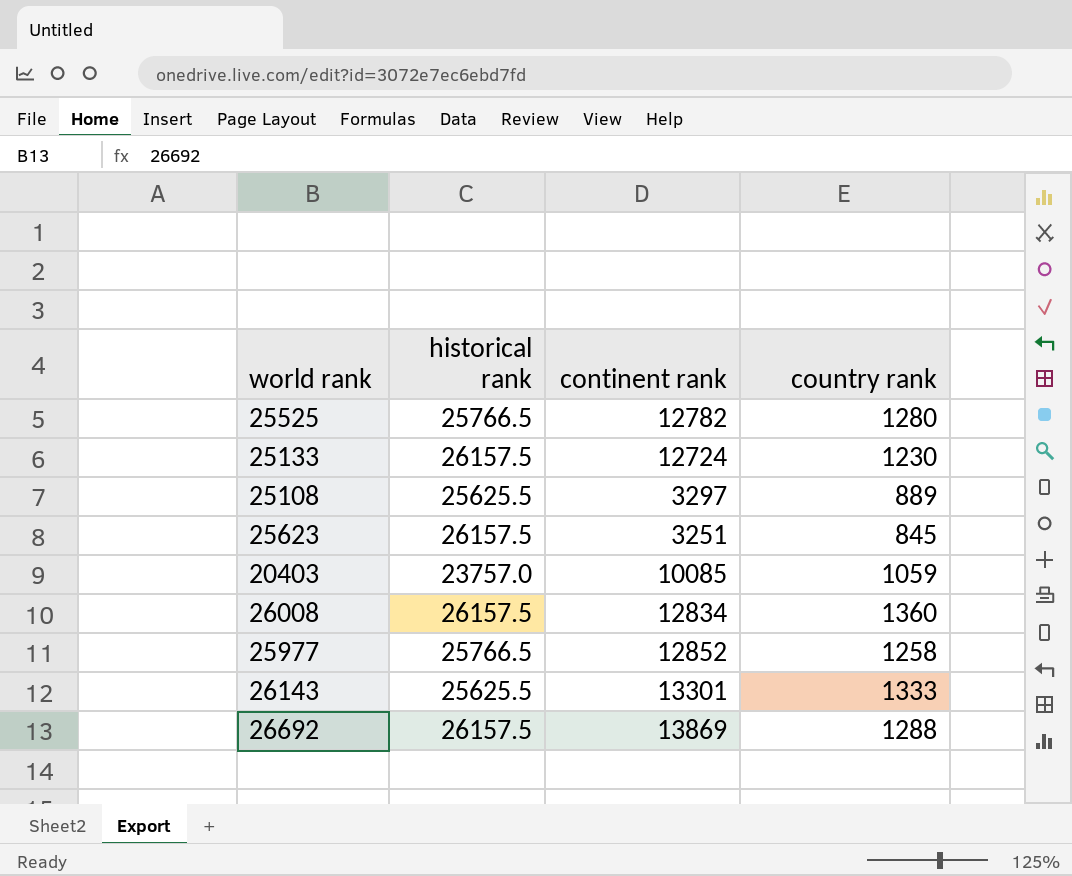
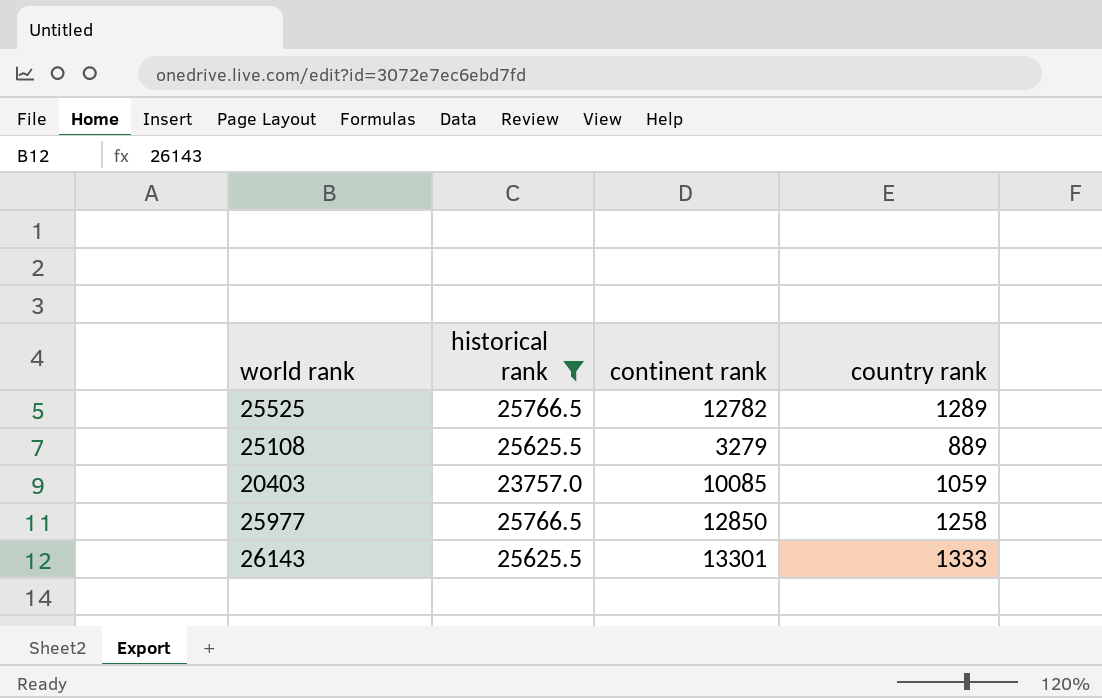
filter: none -> historical rank != 26157.5
25525 | country rank: 1280 -> 1289
25108 | continent rank: 3297 -> 3279
25977 | continent rank: 12852 -> 12850

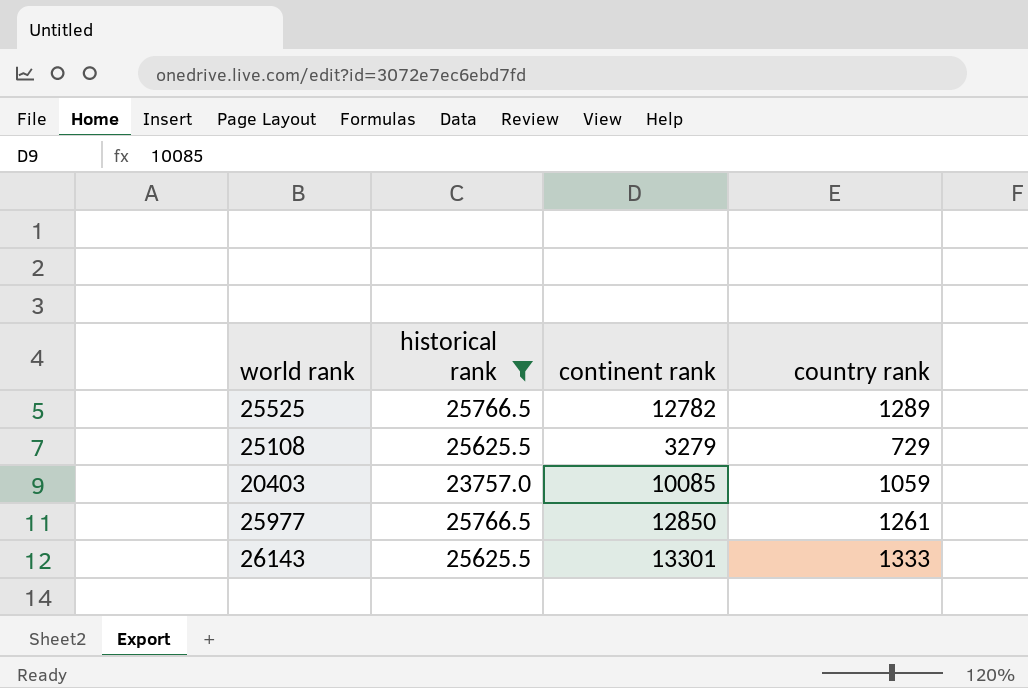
25108 | country rank: 889 -> 729
25977 | country rank: 1258 -> 1261

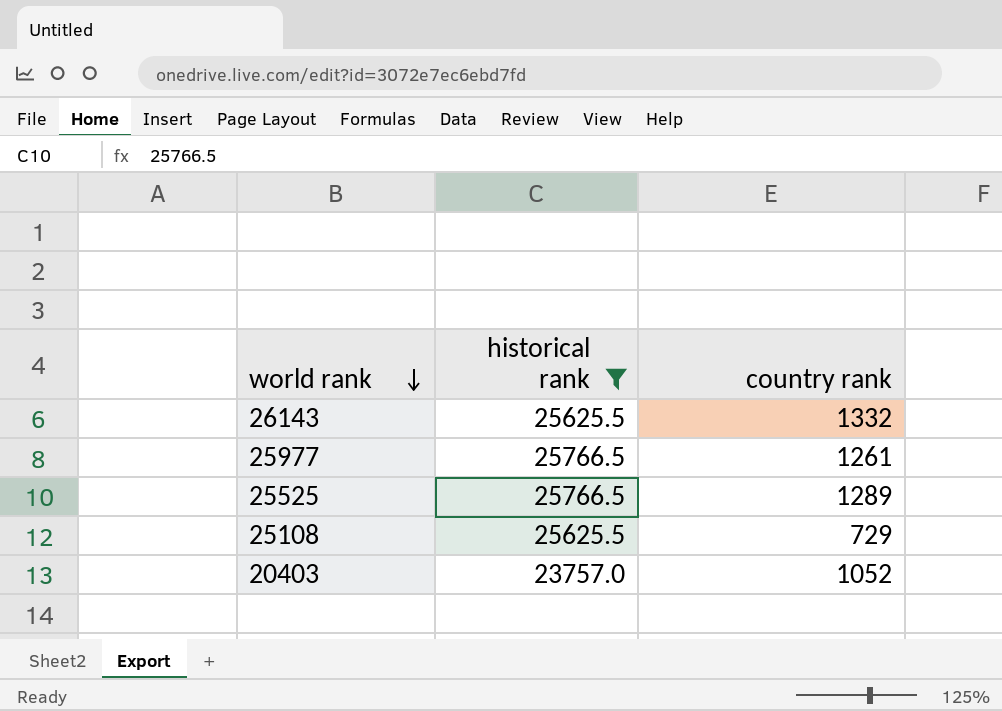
row order: none -> world rank descending
column continent rank | position: 3 -> none
26143 | country rank: 1333 -> 1332
20403 | country rank: 1059 -> 1052

